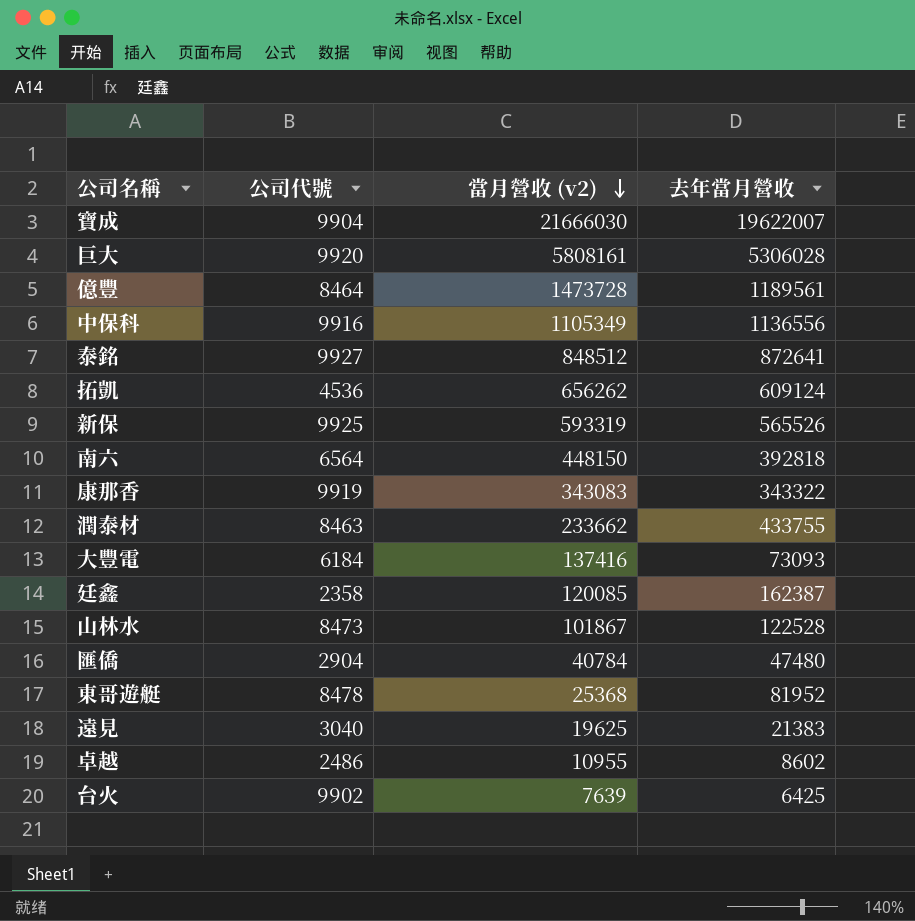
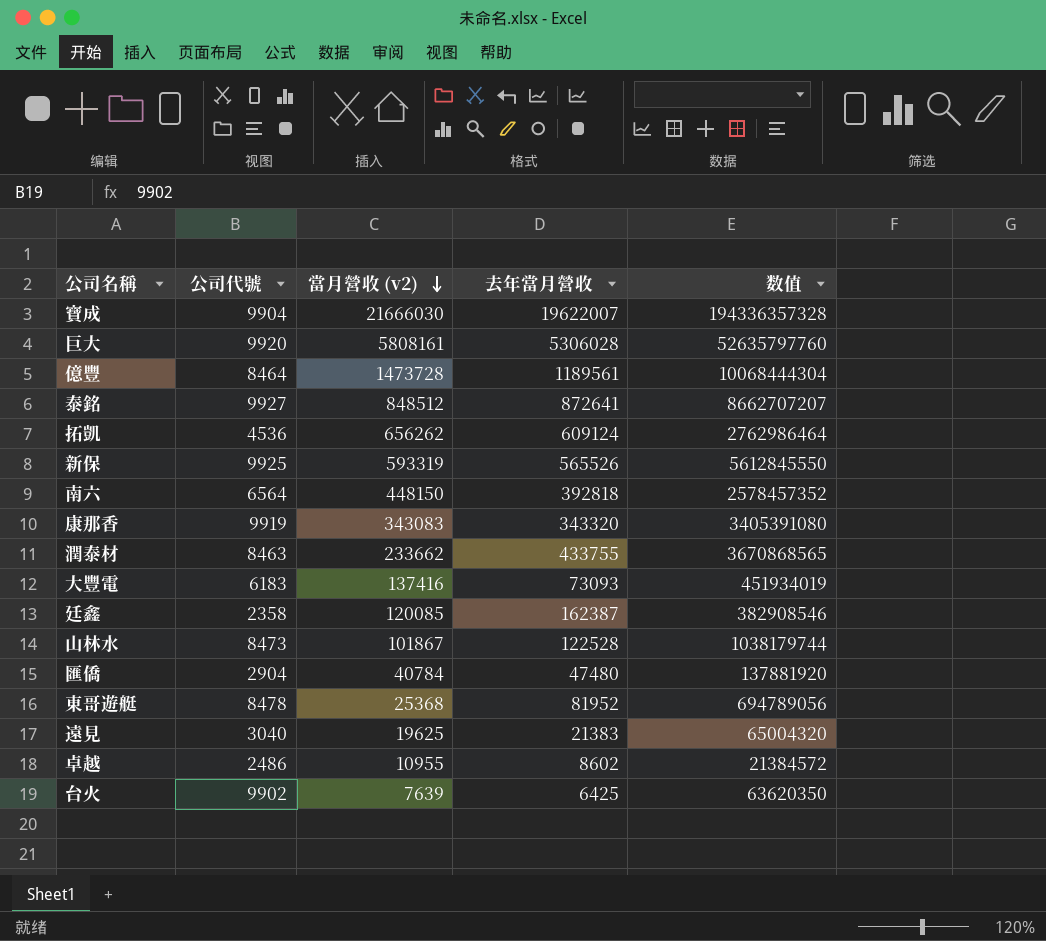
column 数值 | formula: none -> [公司代號] * [去年當月營收]
row 中保科: 9916 | 1105349 | 1136556 -> none
康那香 | 去年當月營收: 343322 -> 343320
大豐電 | 公司代號: 6184 -> 6183

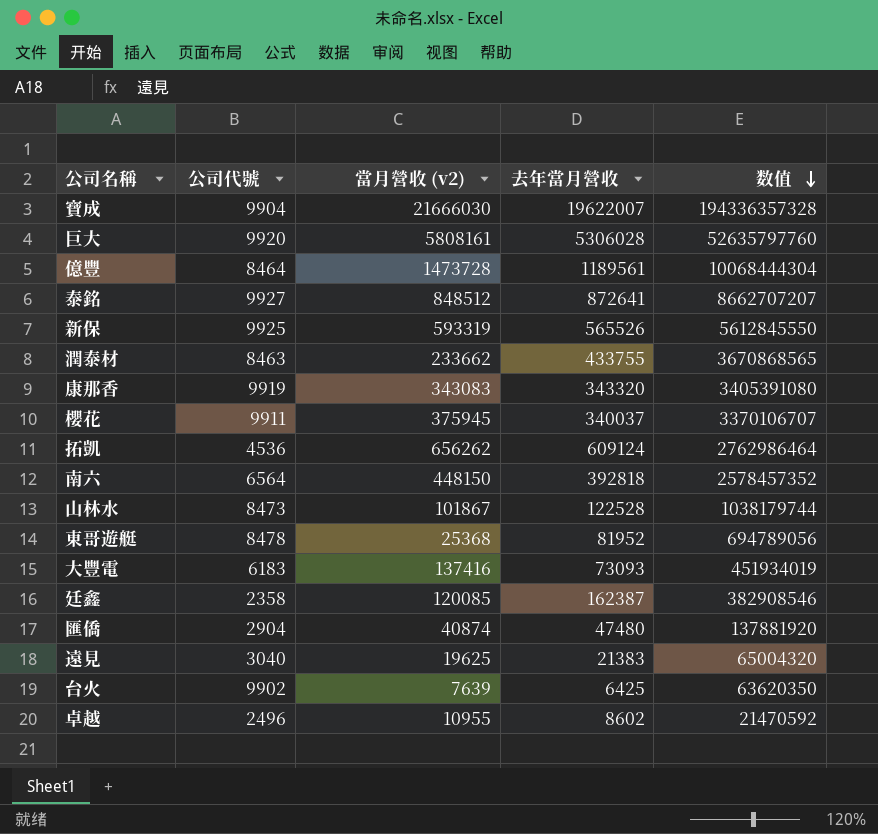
row order: 當月營收 (v2) descending -> 数值 descending
row 櫻花: none -> 9911 | 375945 | 340037 | 3370106707
匯僑 | 當月營收 (v2): 40784 -> 40874
卓越 | 公司代號: 2486 -> 2496
卓越 | 数值: 21384572 -> 21470592

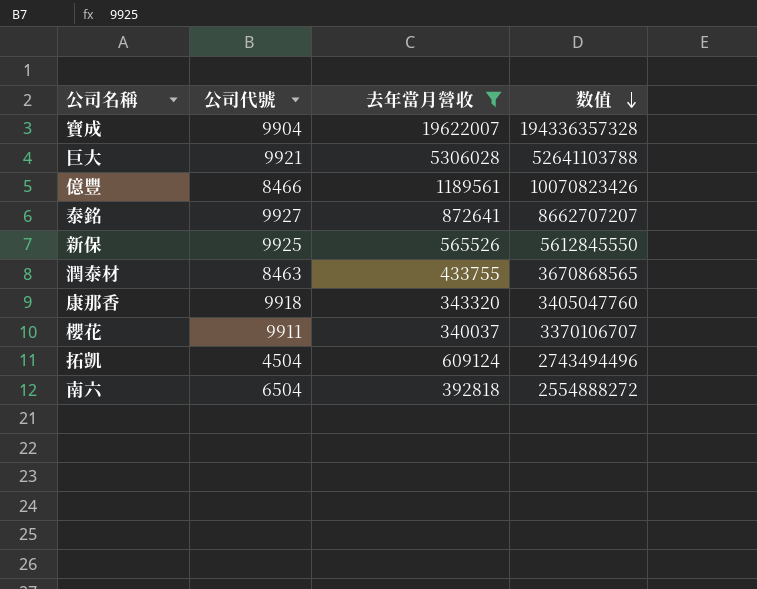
filter: none -> 去年當月營收 >= 340037
column 當月營收 (v2) | position: 3 -> none
巨大 | 公司代號: 9920 -> 9921
巨大 | 数值: 52635797760 -> 52641103788
億豐 | 公司代號: 8464 -> 8466
億豐 | 数值: 10068444304 -> 10070823426
康那香 | 公司代號: 9919 -> 9918
康那香 | 数值: 3405391080 -> 3405047760
拓凱 | 公司代號: 4536 -> 4504
拓凱 | 数值: 2762986464 -> 2743494496
南六 | 公司代號: 6564 -> 6504
南六 | 数值: 2578457352 -> 2554888272

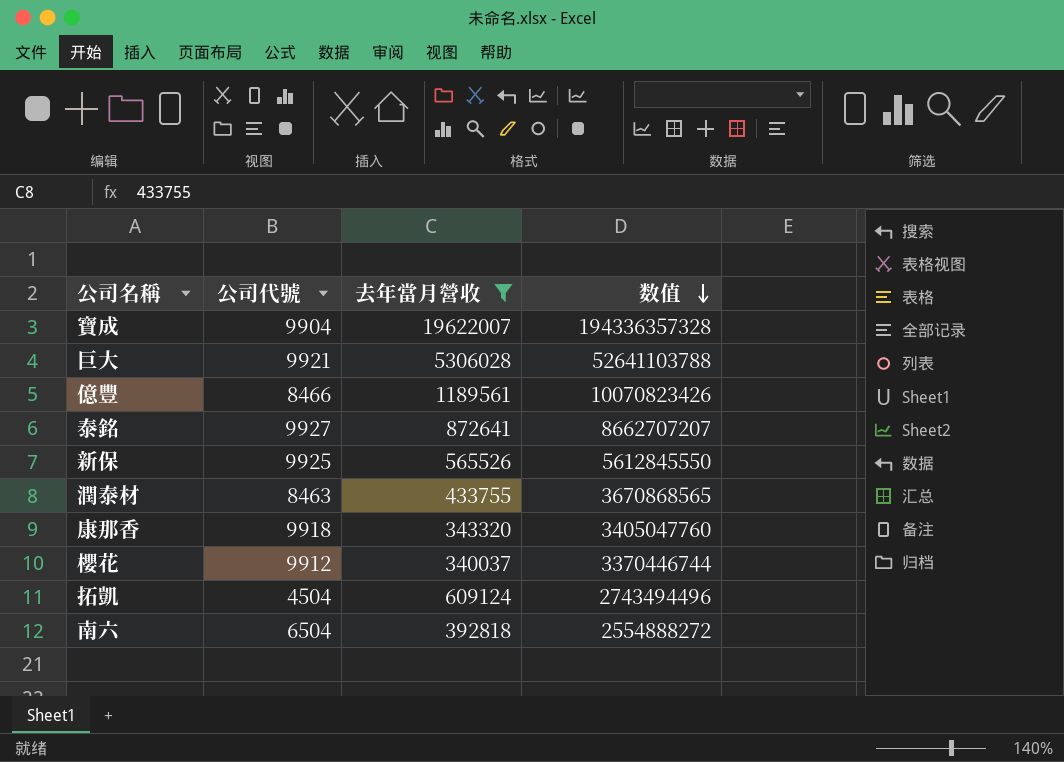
櫻花 | 公司代號: 9911 -> 9912
櫻花 | 数值: 3370106707 -> 3370446744

